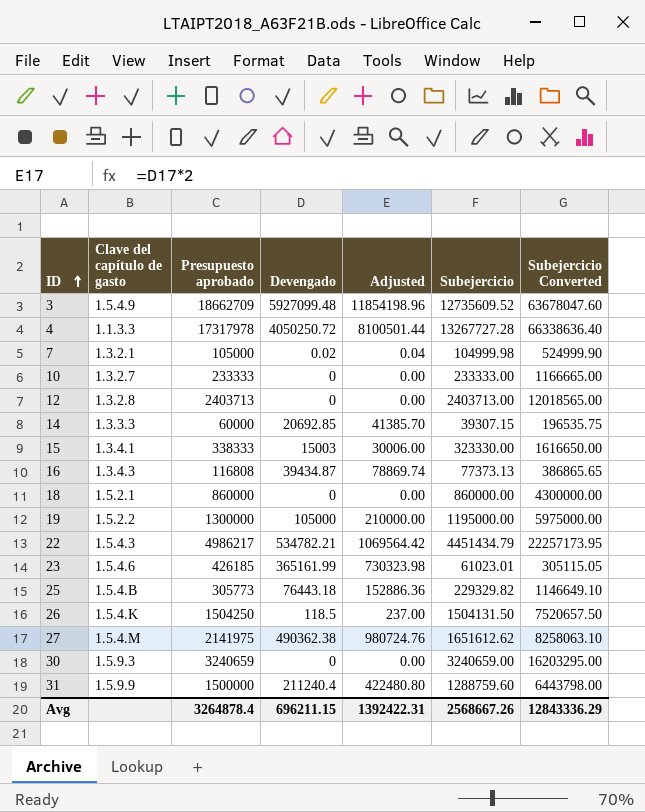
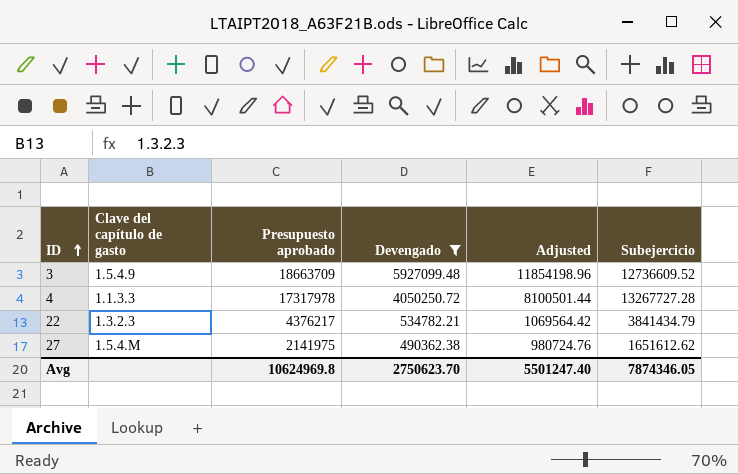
filter: none -> Devengado >= 490362.38
column Subejercicio Converted | formula: [Subejercicio] * 5 -> none
3 | Presupuesto aprobado: 18662709 -> 18663709
3 | Subejercicio: 12735609.52 -> 12736609.52
22 | Clave del capítulo de gasto: 1.5.4.3 -> 1.3.2.3
22 | Presupuesto aprobado: 4986217 -> 4376217
22 | Subejercicio: 4451434.79 -> 3841434.79
Avg | Presupuesto aprobado: 3264878.4 -> 10624969.8
Avg | Devengado: 696211.15 -> 2750623.70
Avg | Adjusted: 1392422.31 -> 5501247.40
Avg | Subejercicio: 2568667.26 -> 7874346.05

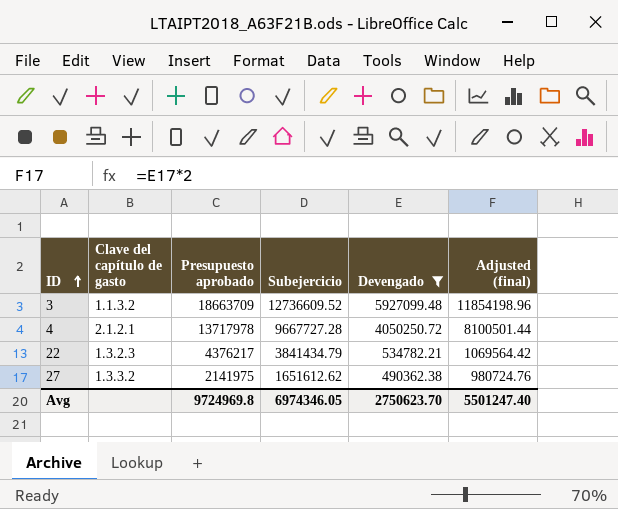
column Subejercicio | position: 6 -> 4
column name: Adjusted -> Adjusted (final)
3 | Clave del capítulo de gasto: 1.5.4.9 -> 1.1.3.2
4 | Clave del capítulo de gasto: 1.1.3.3 -> 2.1.2.1
4 | Presupuesto aprobado: 17317978 -> 13717978
4 | Subejercicio: 13267727.28 -> 9667727.28
27 | Clave del capítulo de gasto: 1.5.4.M -> 1.3.3.2
Avg | Presupuesto aprobado: 10624969.8 -> 9724969.8
Avg | Subejercicio: 7874346.05 -> 6974346.05

